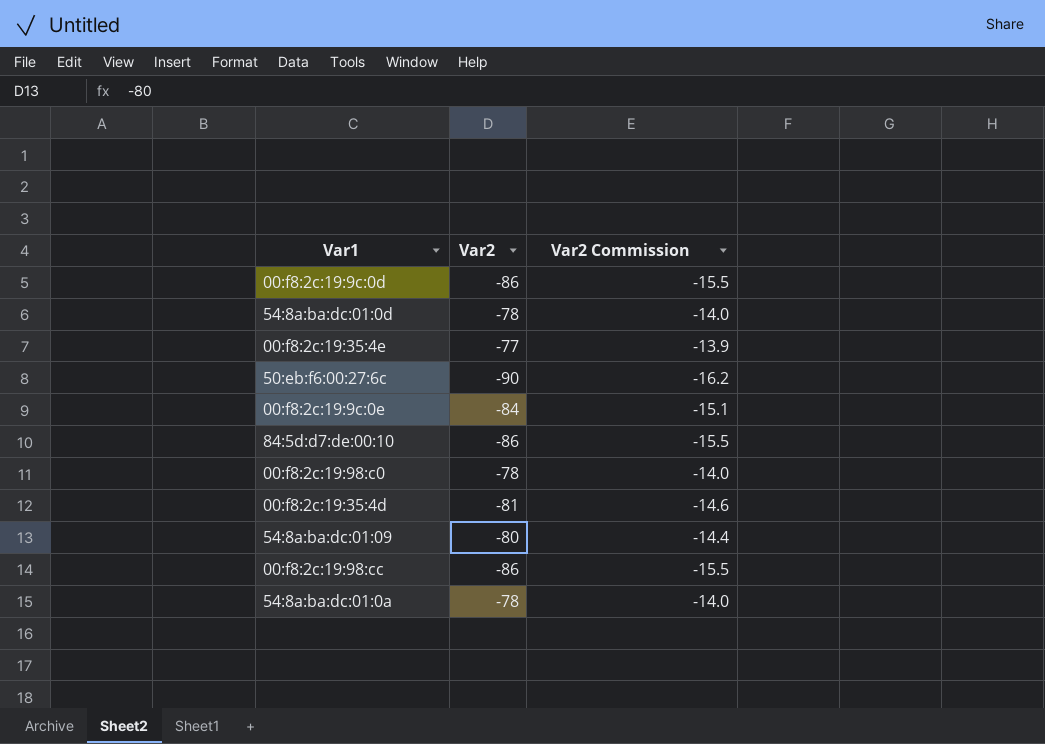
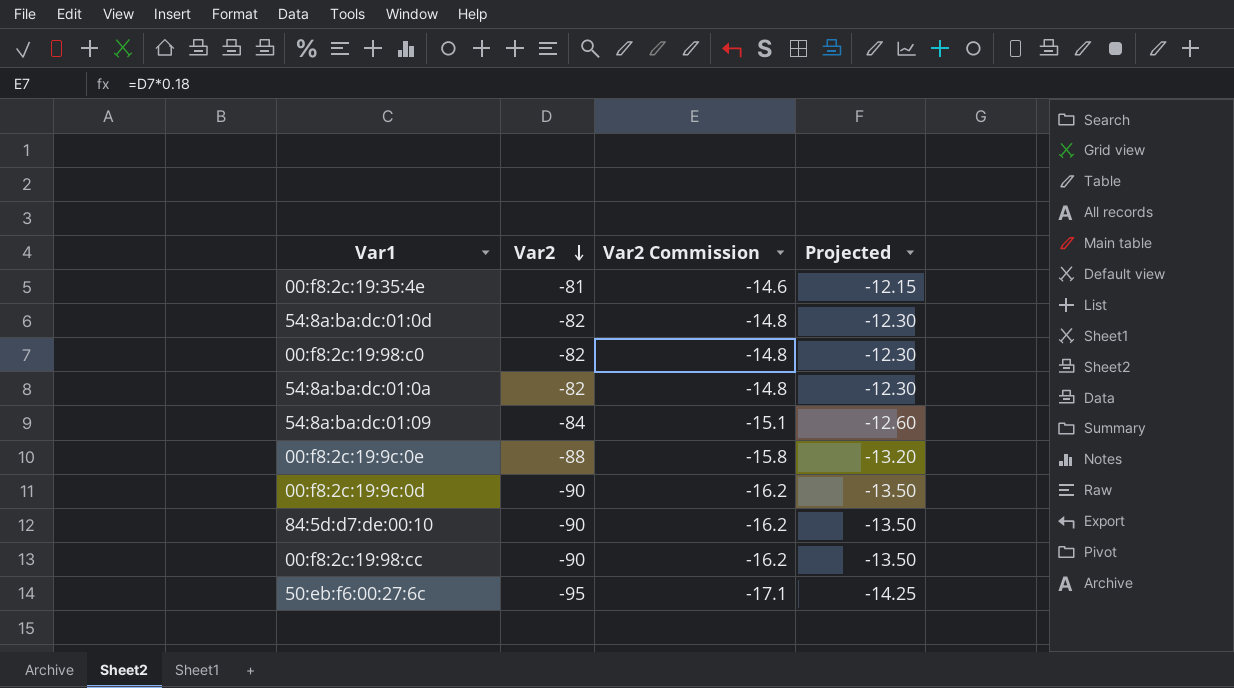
row order: none -> Var2 descending
column Projected | formula: none -> [Var2] * 0.15
row 00:f8:2c:19:35:4d: -81 | -14.6 -> none
00:f8:2c:19:35:4e | Var2: -77 -> -81
00:f8:2c:19:35:4e | Var2 Commission: -13.9 -> -14.6
54:8a:ba:dc:01:0d | Var2: -78 -> -82
54:8a:ba:dc:01:0d | Var2 Commission: -14.0 -> -14.8
00:f8:2c:19:98:c0 | Var2: -78 -> -82
00:f8:2c:19:98:c0 | Var2 Commission: -14.0 -> -14.8
54:8a:ba:dc:01:0a | Var2: -78 -> -82
54:8a:ba:dc:01:0a | Var2 Commission: -14.0 -> -14.8
54:8a:ba:dc:01:09 | Var2: -80 -> -84
54:8a:ba:dc:01:09 | Var2 Commission: -14.4 -> -15.1
00:f8:2c:19:9c:0e | Var2: -84 -> -88
00:f8:2c:19:9c:0e | Var2 Commission: -15.1 -> -15.8
00:f8:2c:19:9c:0d | Var2: -86 -> -90
00:f8:2c:19:9c:0d | Var2 Commission: -15.5 -> -16.2
84:5d:d7:de:00:10 | Var2: -86 -> -90
84:5d:d7:de:00:10 | Var2 Commission: -15.5 -> -16.2
00:f8:2c:19:98:cc | Var2: -86 -> -90
00:f8:2c:19:98:cc | Var2 Commission: -15.5 -> -16.2
50:eb:f6:00:27:6c | Var2: -90 -> -95
50:eb:f6:00:27:6c | Var2 Commission: -16.2 -> -17.1

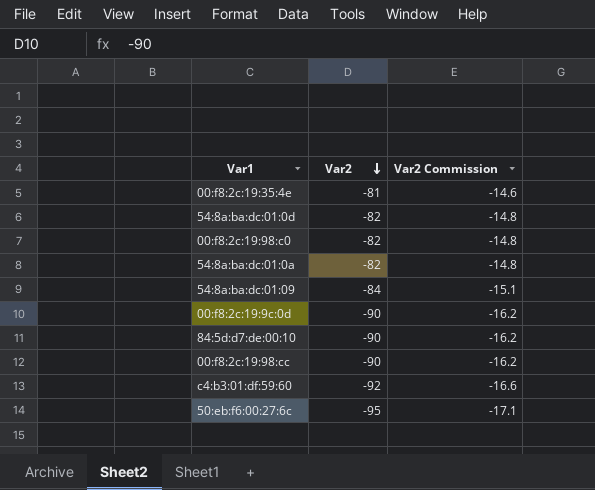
column Projected | formula: [Var2] * 0.15 -> none
row 00:f8:2c:19:9c:0e: -88 | -15.8 | -13.20 -> none
row c4:b3:01:df:59:60: none -> -92 | -16.6

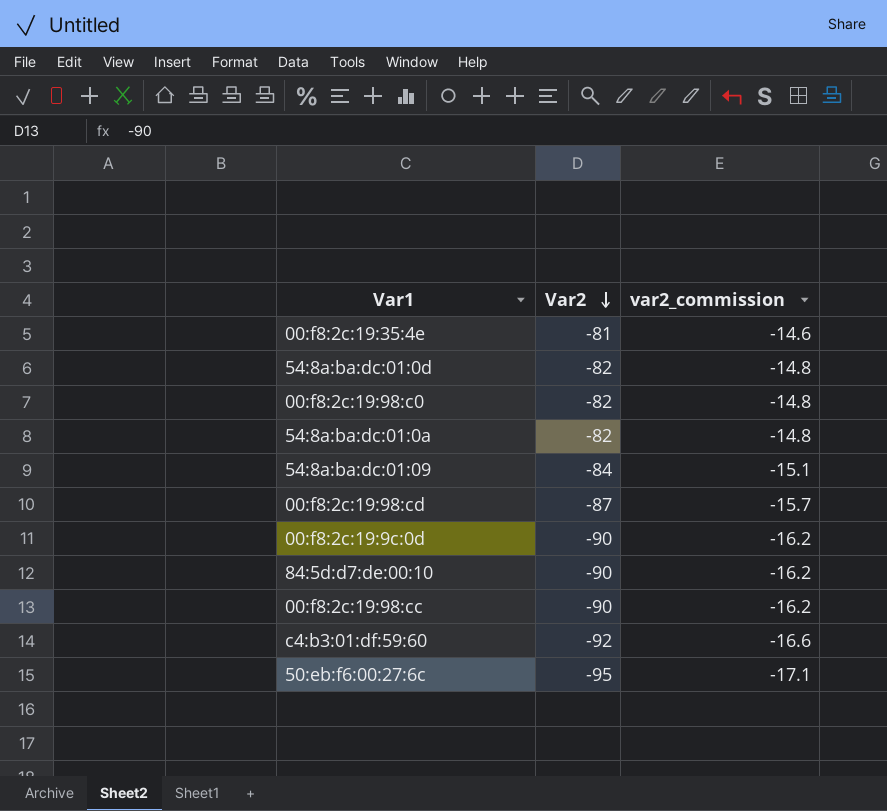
column name: Var2 Commission -> var2_commission
row 00:f8:2c:19:98:cd: none -> -87 | -15.7

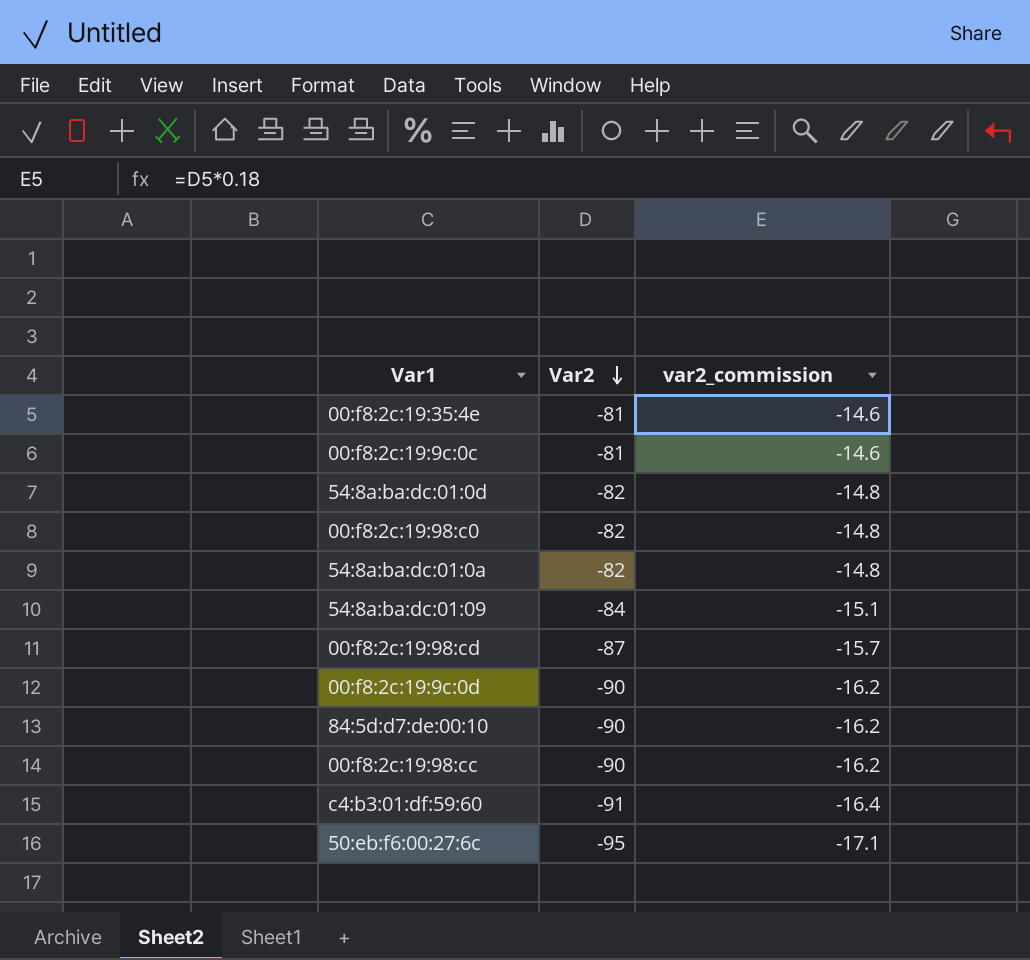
row 00:f8:2c:19:9c:0c: none -> -81 | -14.6
c4:b3:01:df:59:60 | Var2: -92 -> -91
c4:b3:01:df:59:60 | var2_commission: -16.6 -> -16.4

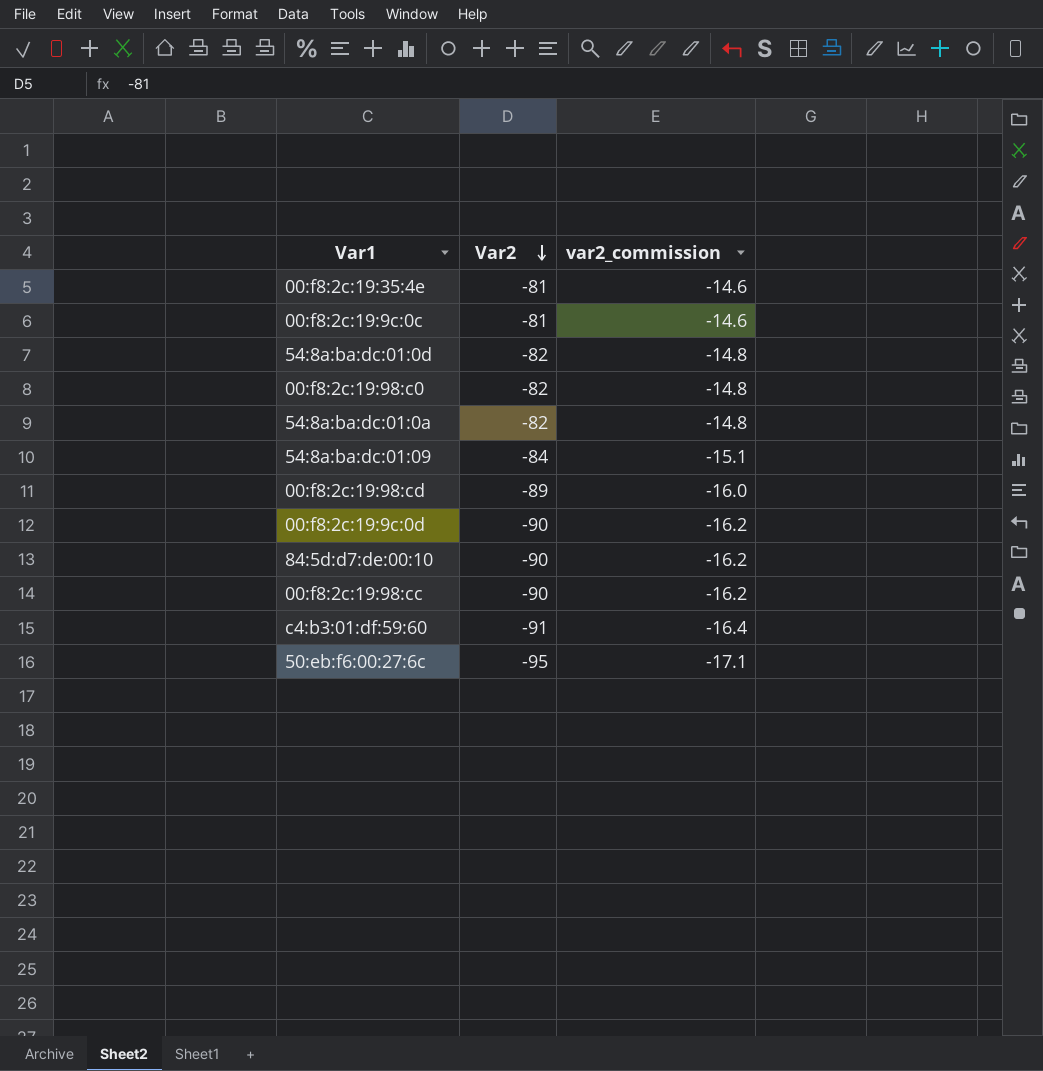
00:f8:2c:19:98:cd | Var2: -87 -> -89
00:f8:2c:19:98:cd | var2_commission: -15.7 -> -16.0

